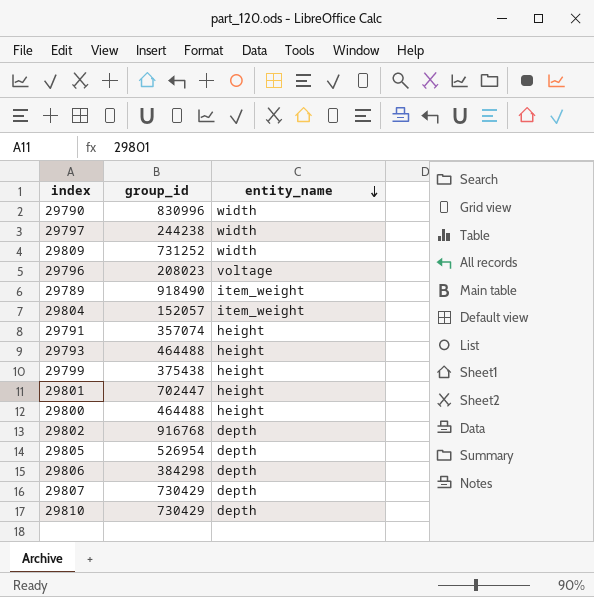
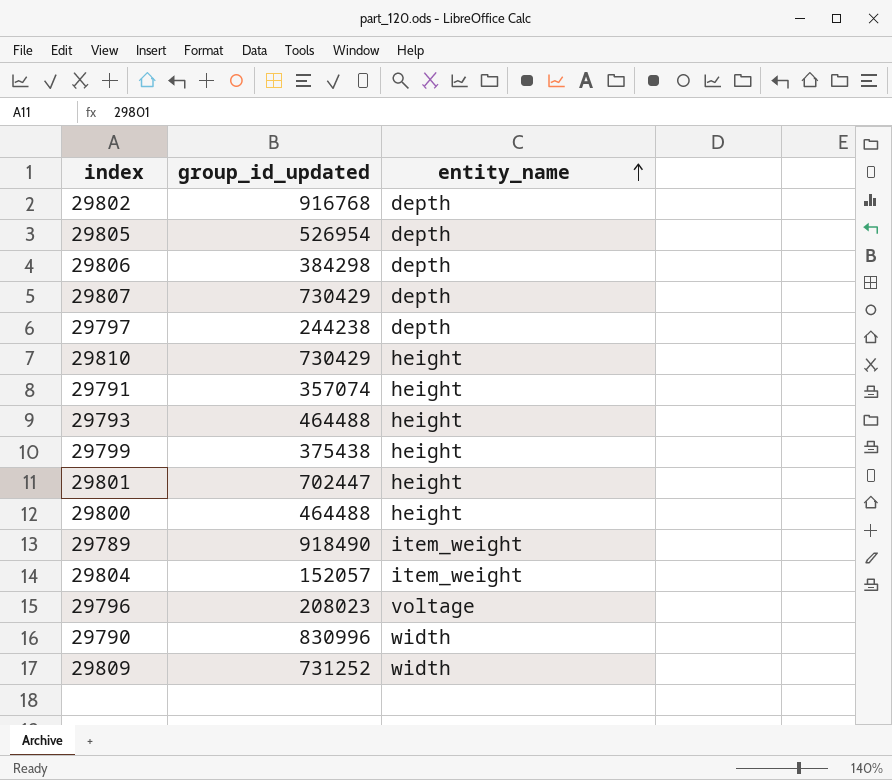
row order: entity_name descending -> entity_name ascending
column name: group_id -> group_id_updated
29797 | entity_name: width -> depth
29810 | entity_name: depth -> height

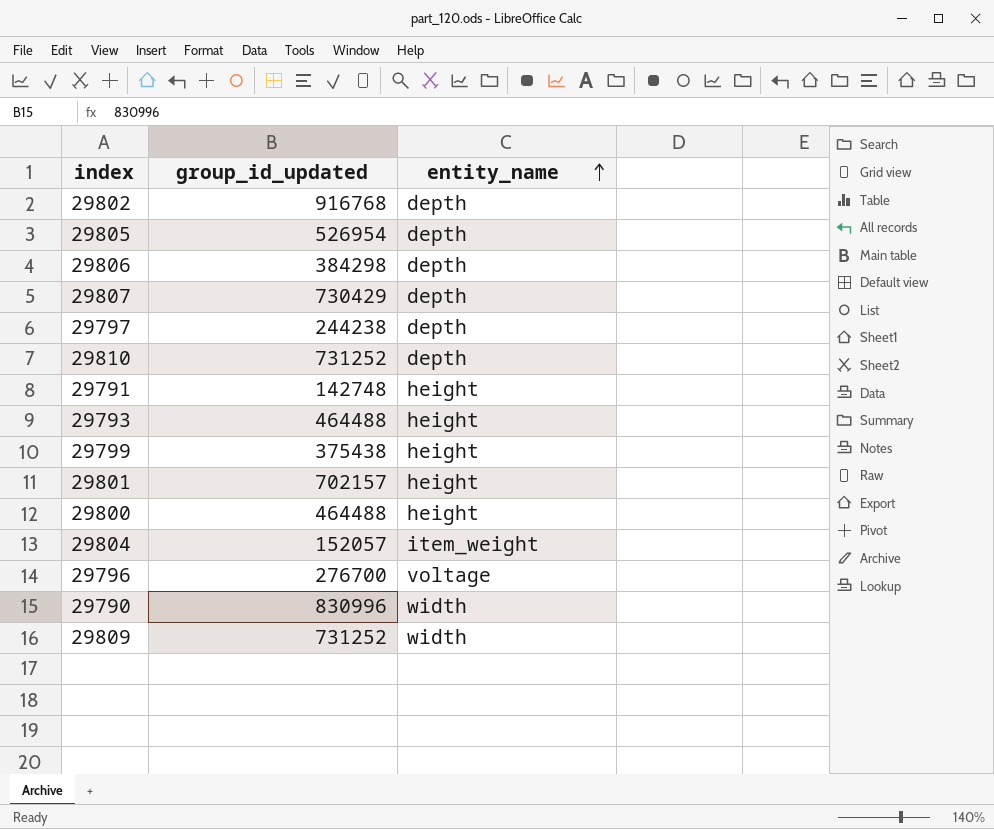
row 29789: 918490 | item_weight -> none
29810 | group_id_updated: 730429 -> 731252
29810 | entity_name: height -> depth
29791 | group_id_updated: 357074 -> 142748
29801 | group_id_updated: 702447 -> 702157
29796 | group_id_updated: 208023 -> 276700

